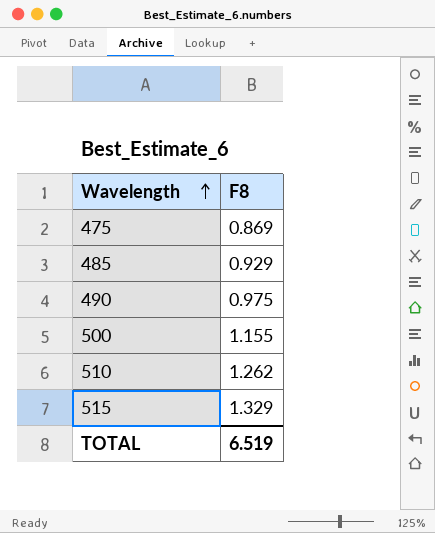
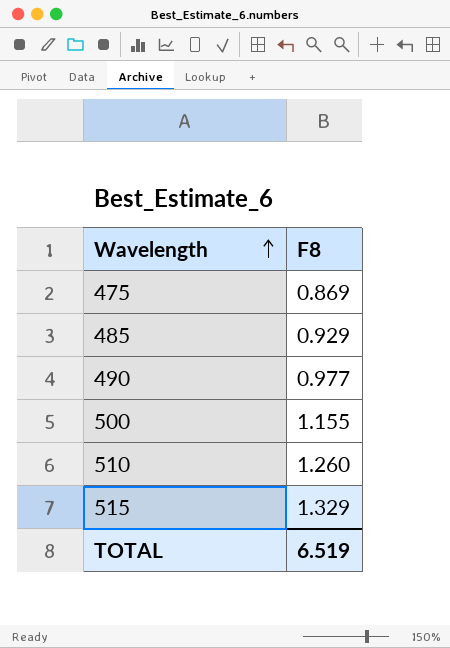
490 | F8: 0.975 -> 0.977
510 | F8: 1.262 -> 1.260

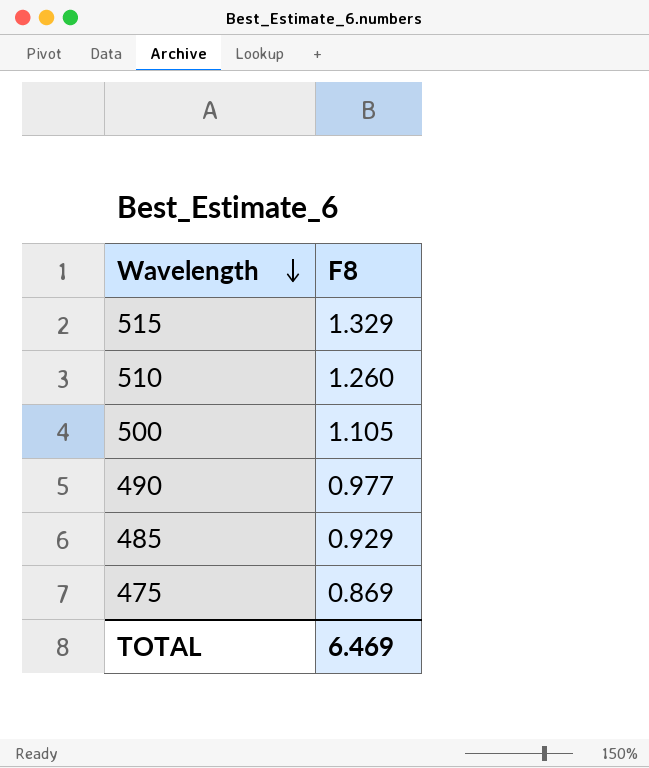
row order: Wavelength ascending -> Wavelength descending
500 | F8: 1.155 -> 1.105
TOTAL | F8: 6.519 -> 6.469

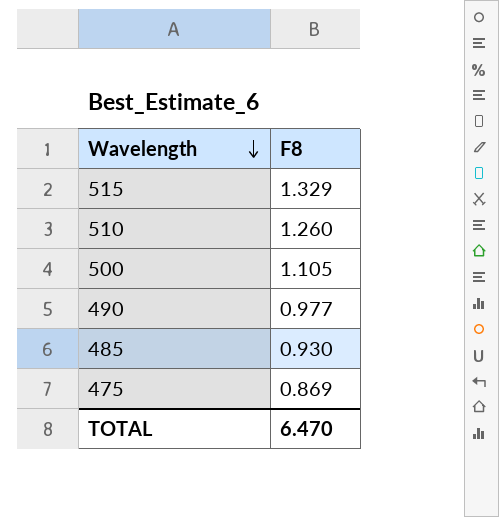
485 | F8: 0.929 -> 0.930
TOTAL | F8: 6.469 -> 6.470

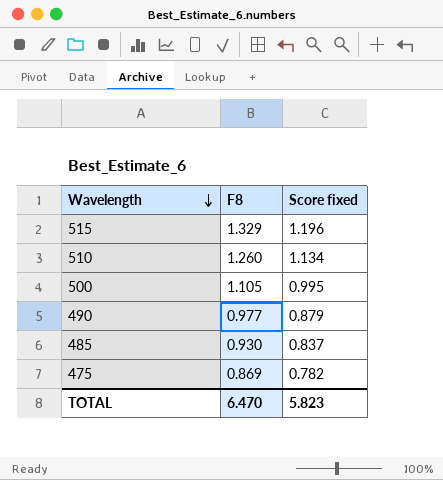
column Score fixed | formula: none -> [F8] * 0.9

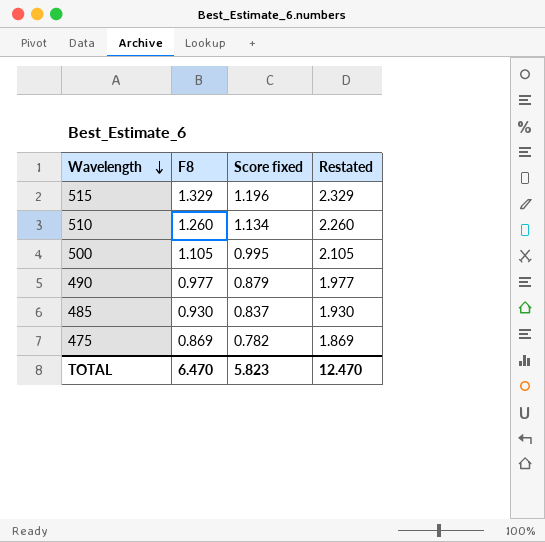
column Restated | formula: none -> [F8] + 1

